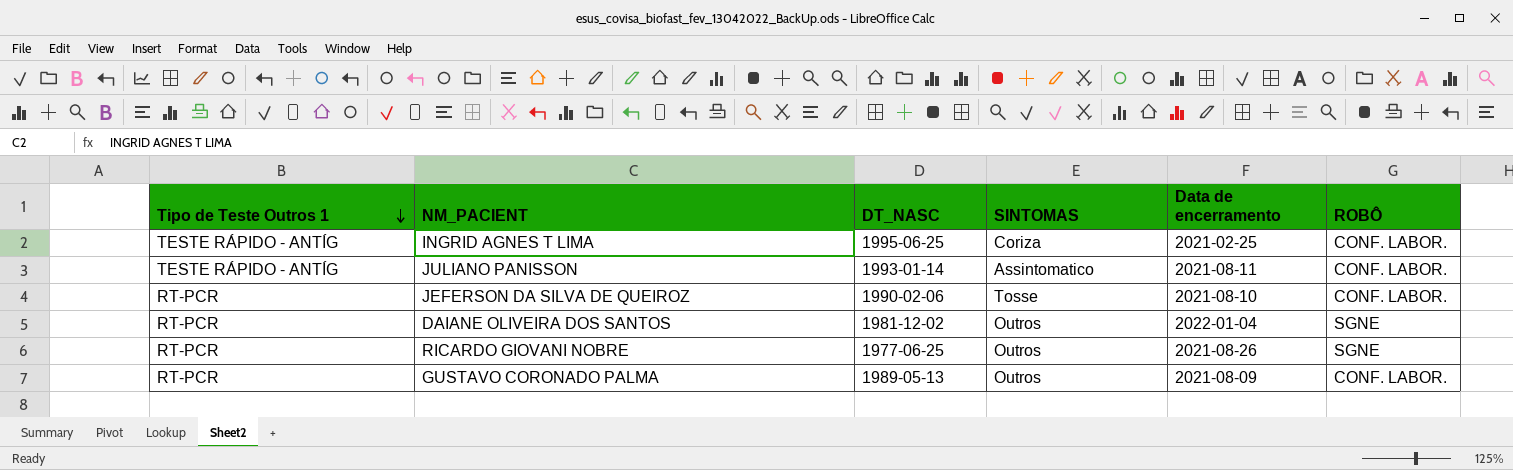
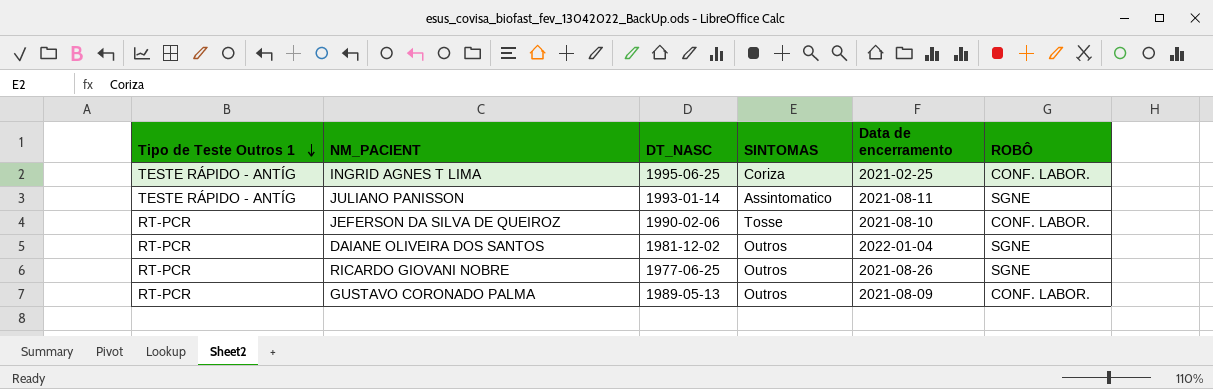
JULIANO PANISSON | ROBÔ: CONF. LABOR. -> SGNE

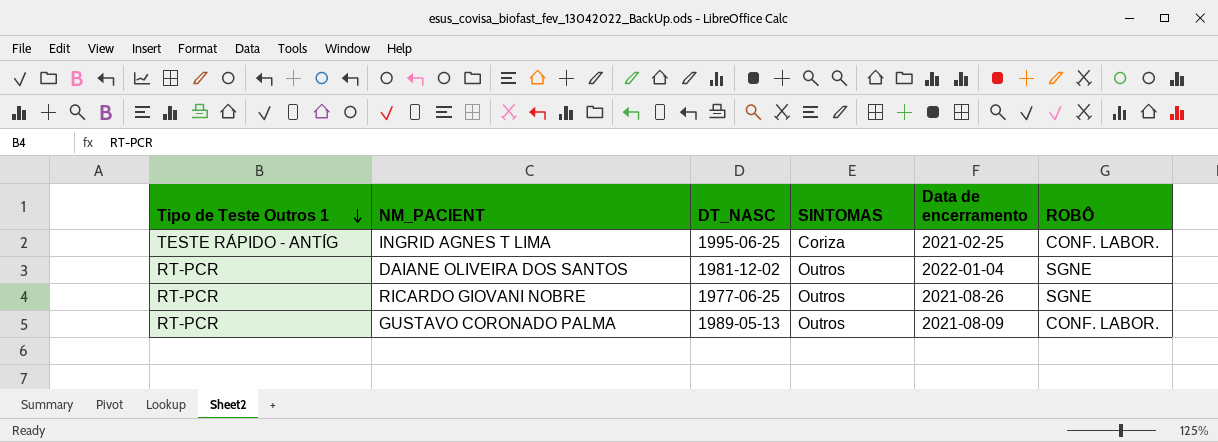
row JULIANO PANISSON: TESTE RÁPIDO - ANTÍG | 1993-01-14 | Assintomatico | 2021-08-11 | SGNE -> none
row JEFERSON DA SILVA DE QUEIROZ: RT-PCR | 1990-02-06 | Tosse | 2021-08-10 | CONF. LABOR. -> none

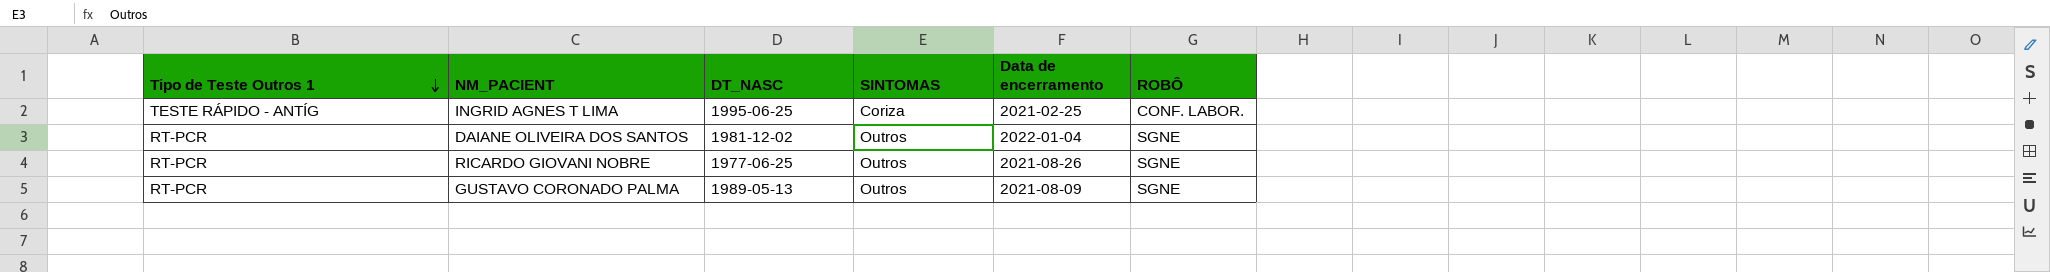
GUSTAVO CORONADO PALMA | ROBÔ: CONF. LABOR. -> SGNE

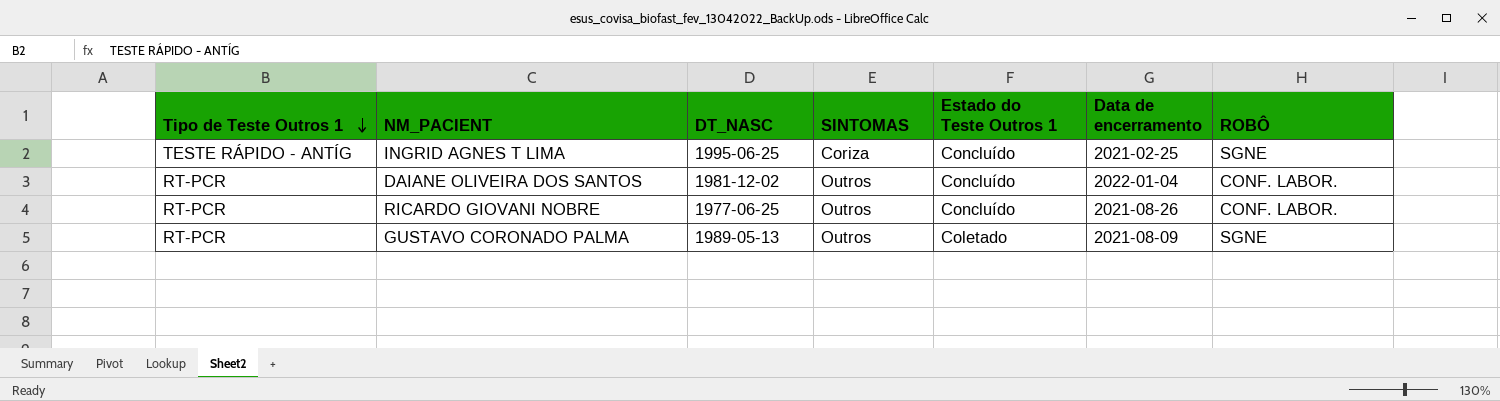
column Estado do Teste Outros 1 | position: none -> 5
INGRID AGNES T LIMA | ROBÔ: CONF. LABOR. -> SGNE
DAIANE OLIVEIRA DOS SANTOS | ROBÔ: SGNE -> CONF. LABOR.
RICARDO GIOVANI NOBRE | ROBÔ: SGNE -> CONF. LABOR.

